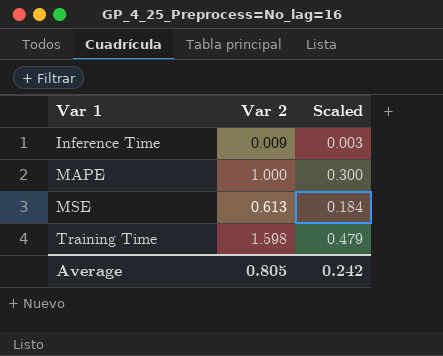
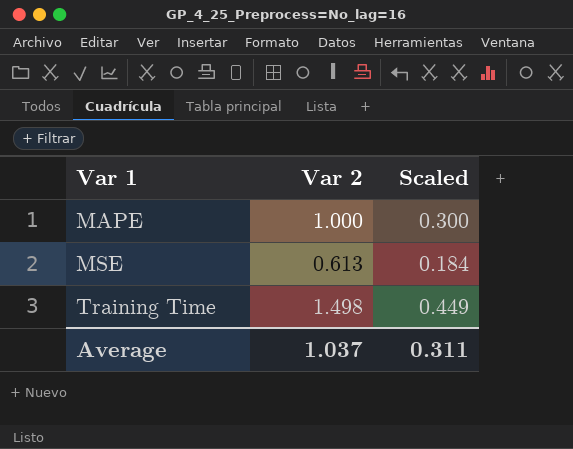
row Inference Time: 0.009 | 0.003 -> none
Training Time | Var 2: 1.598 -> 1.498
Training Time | Scaled: 0.479 -> 0.449
Average | Var 2: 0.805 -> 1.037
Average | Scaled: 0.242 -> 0.311

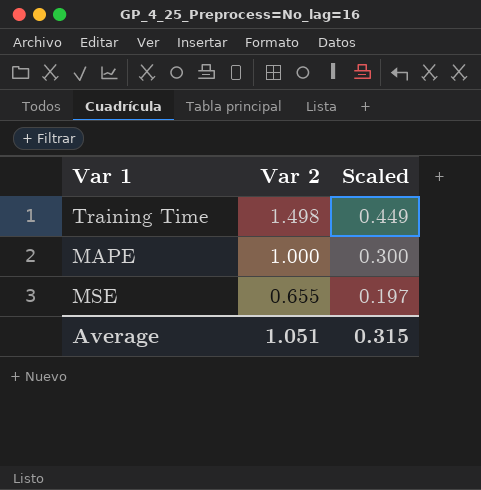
row order: Var 1 ascending -> Var 2 descending
MSE | Var 2: 0.613 -> 0.655
MSE | Scaled: 0.184 -> 0.197
Average | Var 2: 1.037 -> 1.051
Average | Scaled: 0.311 -> 0.315

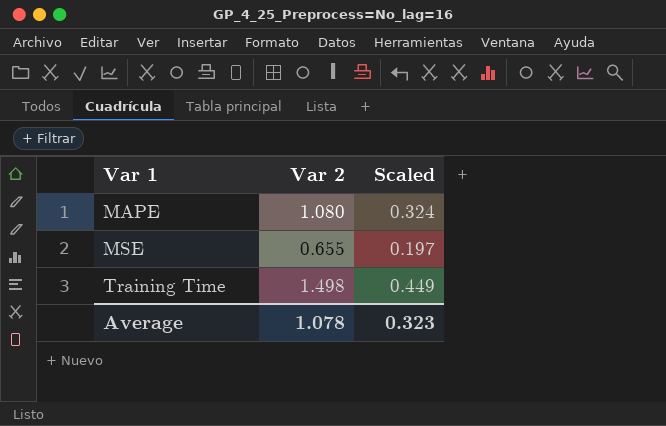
row order: Var 2 descending -> Var 1 ascending
MAPE | Var 2: 1.000 -> 1.080
MAPE | Scaled: 0.300 -> 0.324
Average | Var 2: 1.051 -> 1.078
Average | Scaled: 0.315 -> 0.323

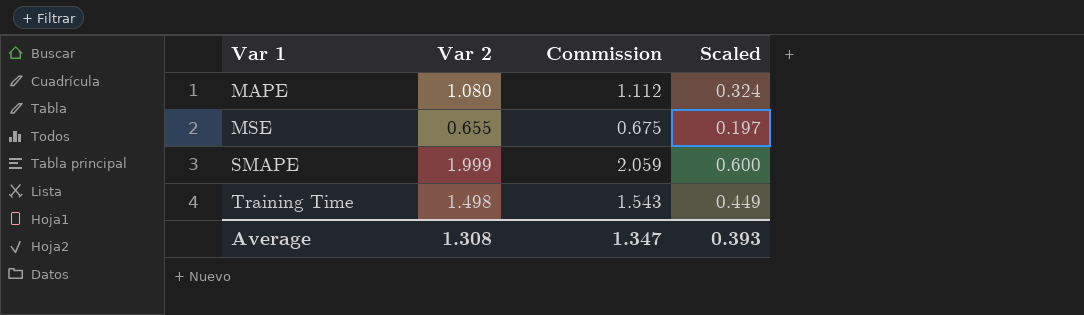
column Commission | formula: none -> [Var 2] * 1.03
row SMAPE: none -> 1.999 | 2.059 | 0.600
Average | Var 2: 1.078 -> 1.308
Average | Scaled: 0.323 -> 0.393

